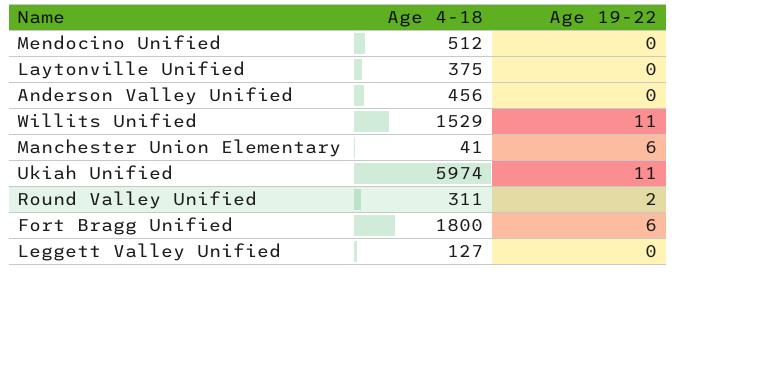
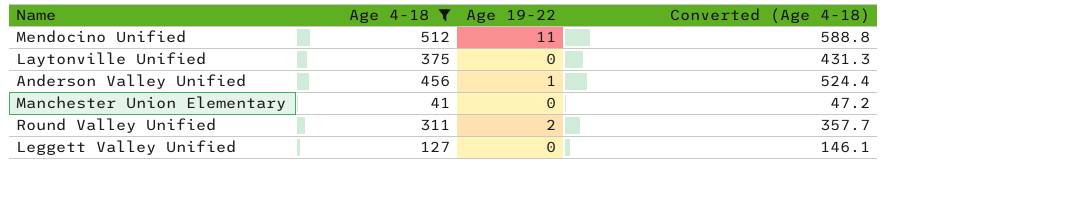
filter: none -> Age 4-18 <= 512
column Converted (Age 4-18) | formula: none -> [Age 4-18] * 1.15
Mendocino Unified | Age 19-22: 0 -> 11
Anderson Valley Unified | Age 19-22: 0 -> 1
Manchester Union Elementary | Age 19-22: 6 -> 0

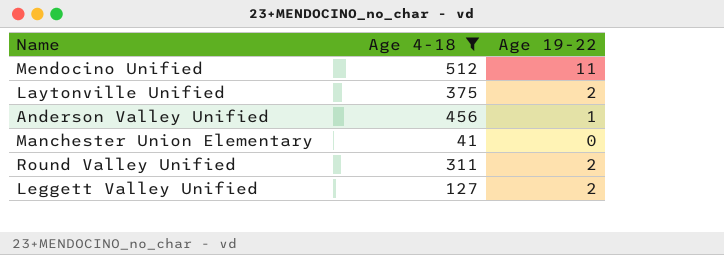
column Converted (Age 4-18) | formula: [Age 4-18] * 1.15 -> none
Laytonville Unified | Age 19-22: 0 -> 2
Leggett Valley Unified | Age 19-22: 0 -> 2

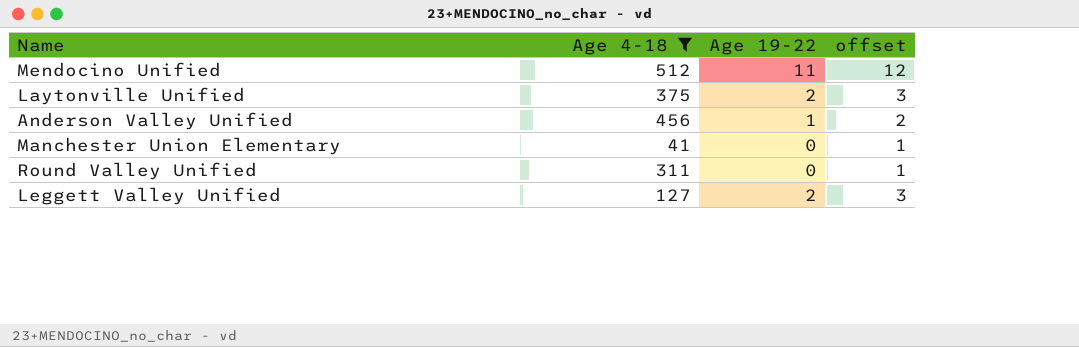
column offset | formula: none -> [Age 19-22] + 1
Round Valley Unified | Age 19-22: 2 -> 0

